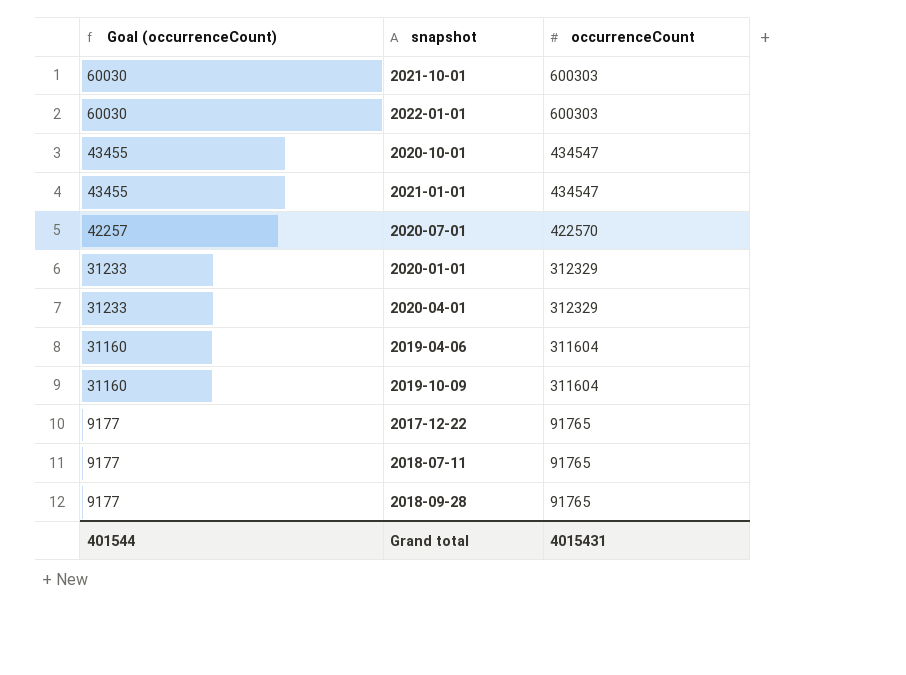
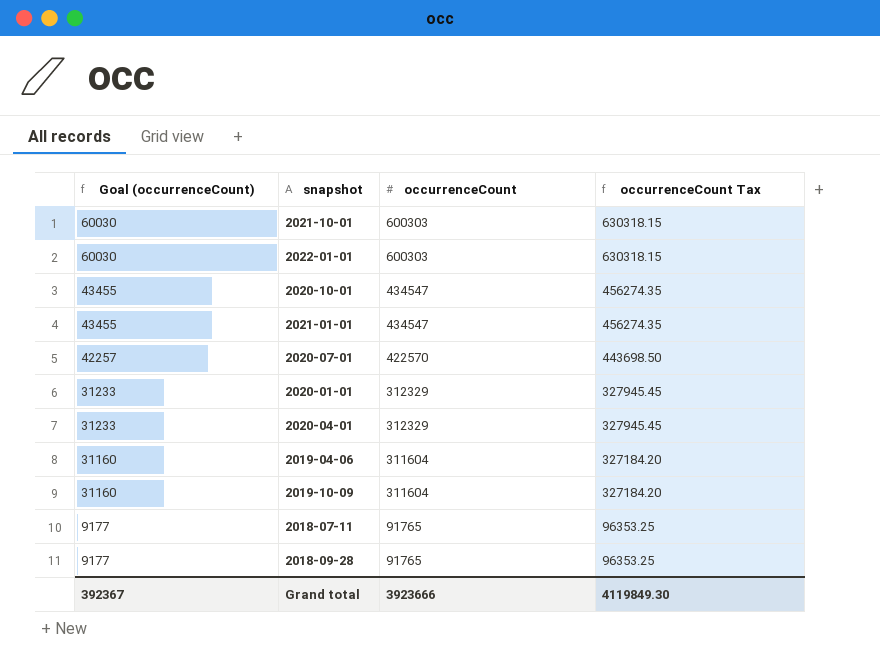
column occurrenceCount Tax | formula: none -> [occurrenceCount] * 1.05
row 2017-12-22: 9177 | 91765 -> none
Grand total | Goal (occurrenceCount): 401544 -> 392367
Grand total | occurrenceCount: 4015431 -> 3923666

